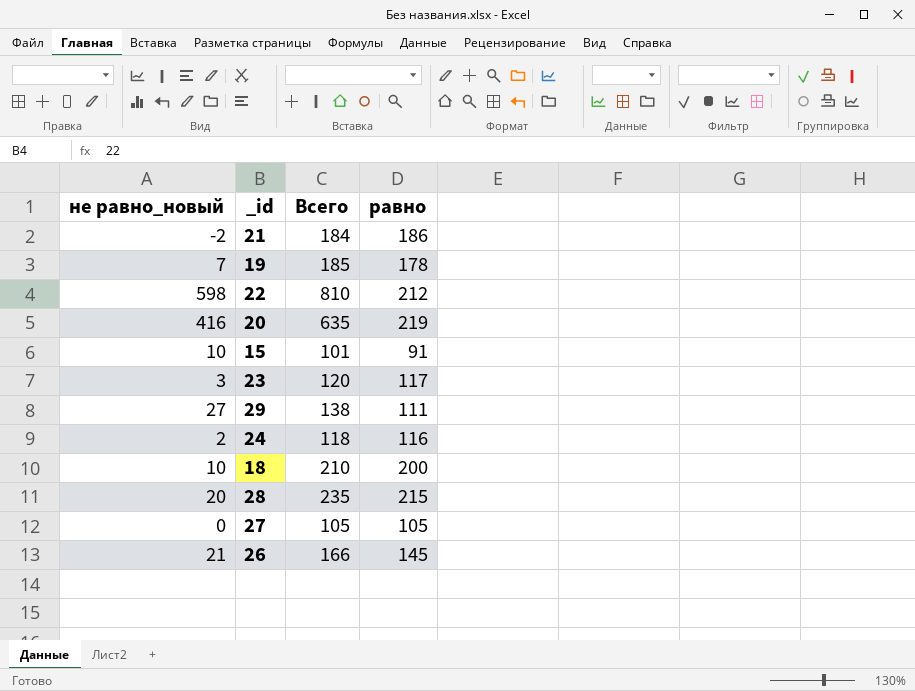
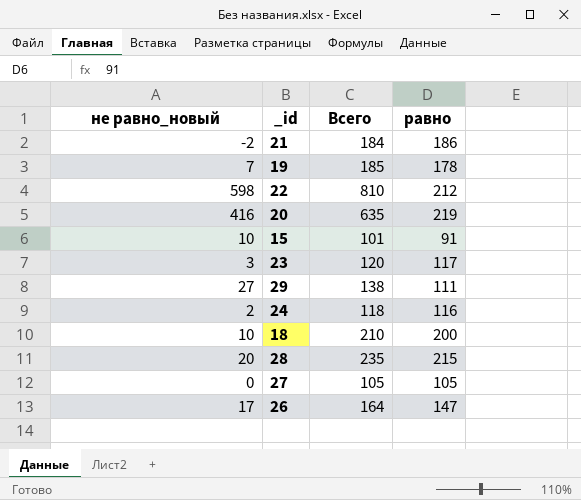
26 | не равно_новый: 21 -> 17
26 | Всего: 166 -> 164
26 | равно: 145 -> 147

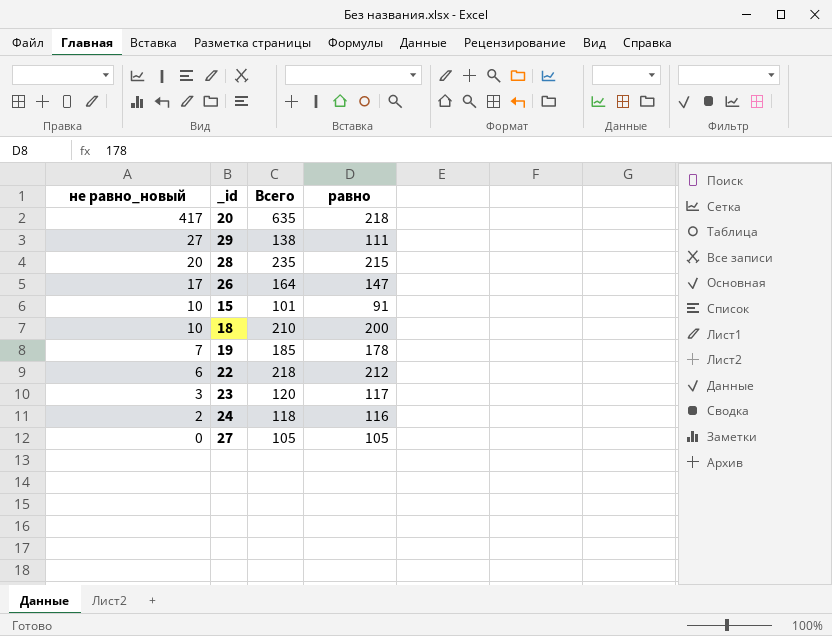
row order: none -> не равно_новый descending
row 21: -2 | 184 | 186 -> none
20 | не равно_новый: 416 -> 417
20 | равно: 219 -> 218
22 | не равно_новый: 598 -> 6
22 | Всего: 810 -> 218

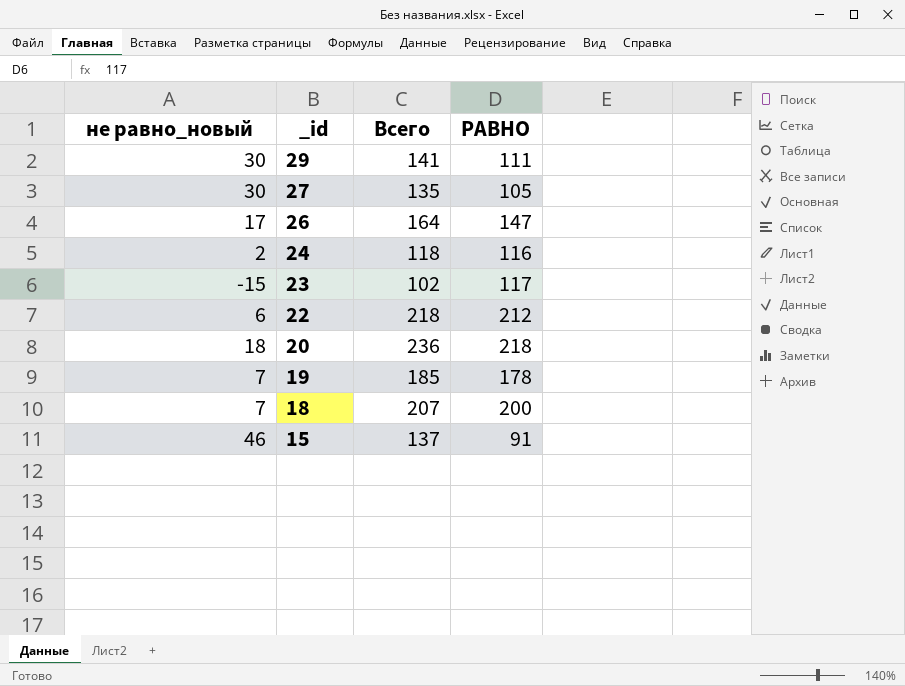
row order: не равно_новый descending -> _id descending
column name: равно -> РАВНО
row 28: 20 | 235 | 215 -> none
29 | не равно_новый: 27 -> 30
29 | Всего: 138 -> 141
27 | не равно_новый: 0 -> 30
27 | Всего: 105 -> 135
23 | не равно_новый: 3 -> -15
23 | Всего: 120 -> 102
20 | не равно_новый: 417 -> 18
20 | Всего: 635 -> 236
18 | не равно_новый: 10 -> 7
18 | Всего: 210 -> 207
15 | не равно_новый: 10 -> 46
15 | Всего: 101 -> 137

